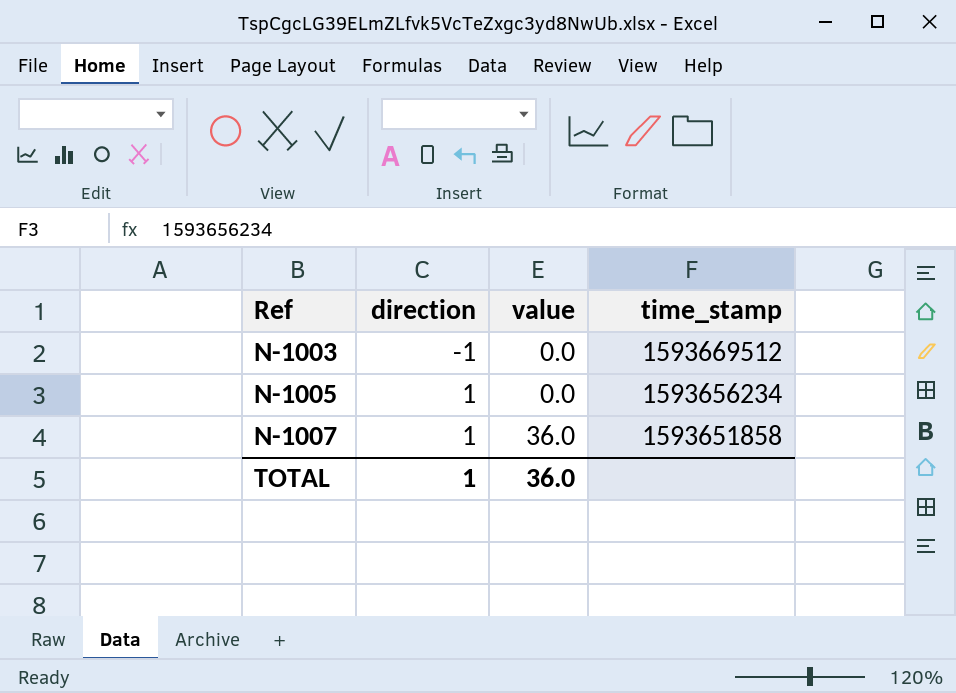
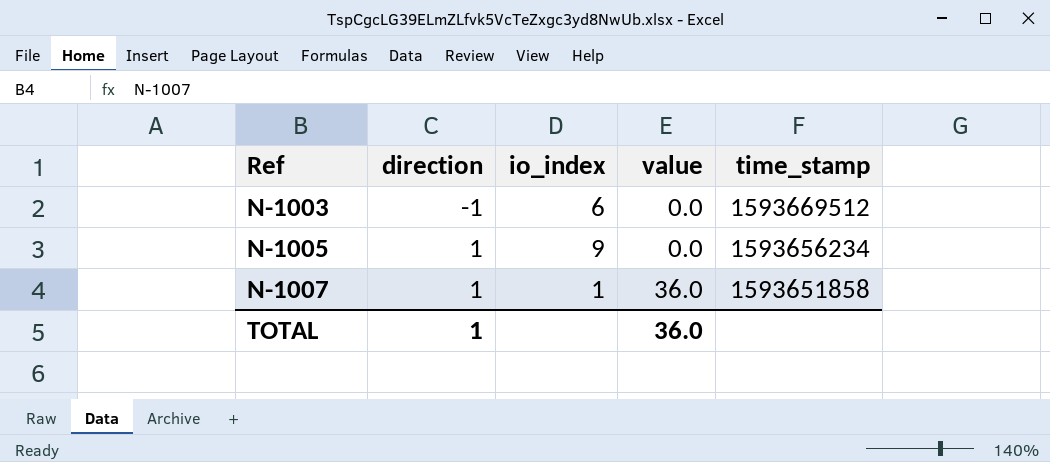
column io_index | position: none -> 3

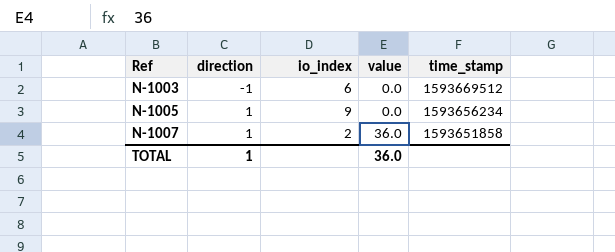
N-1007 | io_index: 1 -> 2

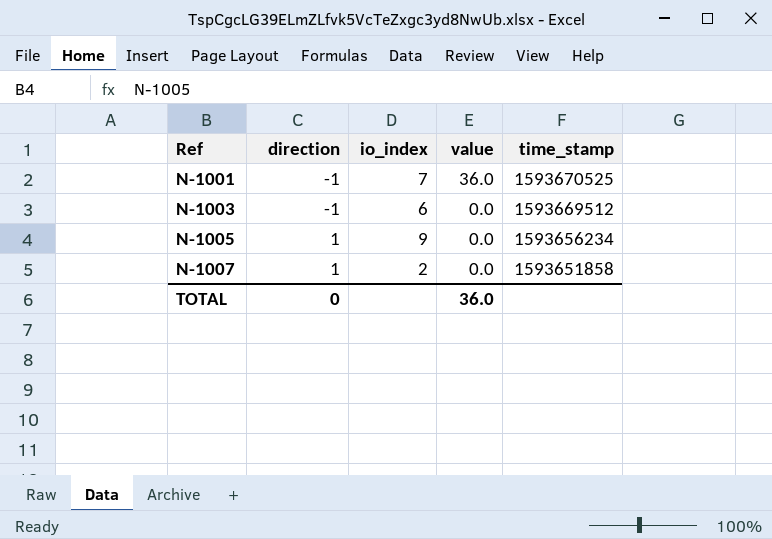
row N-1001: none -> -1 | 7 | 36.0 | 1593670525
N-1007 | value: 36.0 -> 0.0
TOTAL | direction: 1 -> 0

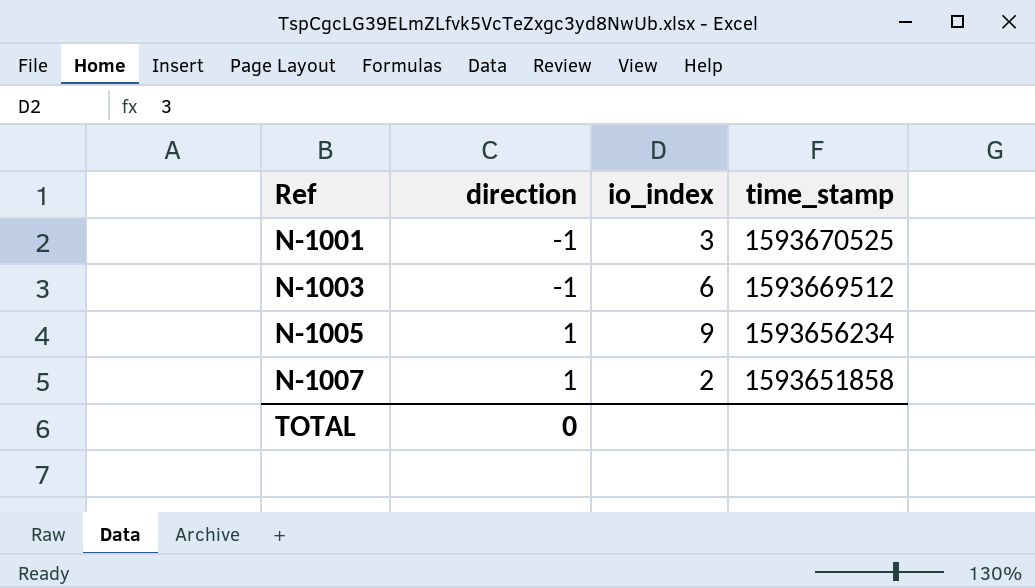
column value | position: 4 -> none
N-1001 | io_index: 7 -> 3

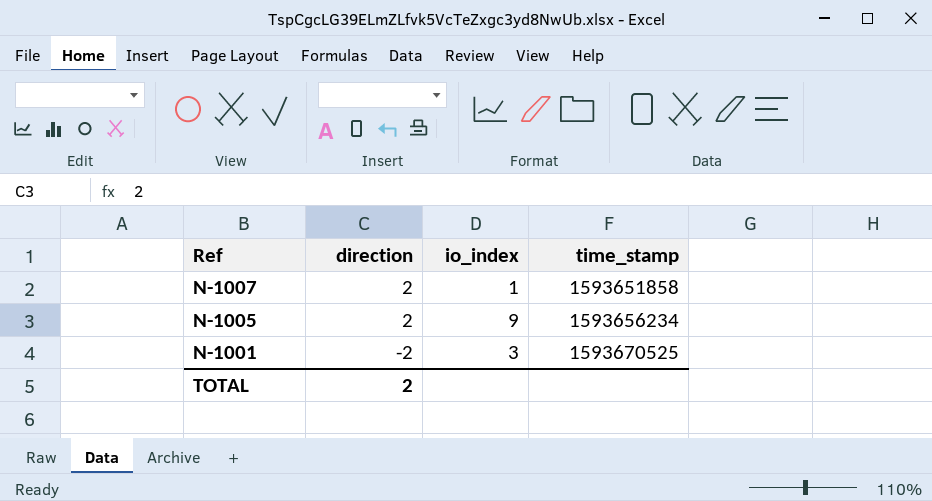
row order: Ref ascending -> Ref descending
row N-1003: -1 | 6 | 1593669512 -> none
N-1007 | direction: 1 -> 2
N-1007 | io_index: 2 -> 1
N-1005 | direction: 1 -> 2
N-1001 | direction: -1 -> -2
TOTAL | direction: 0 -> 2

